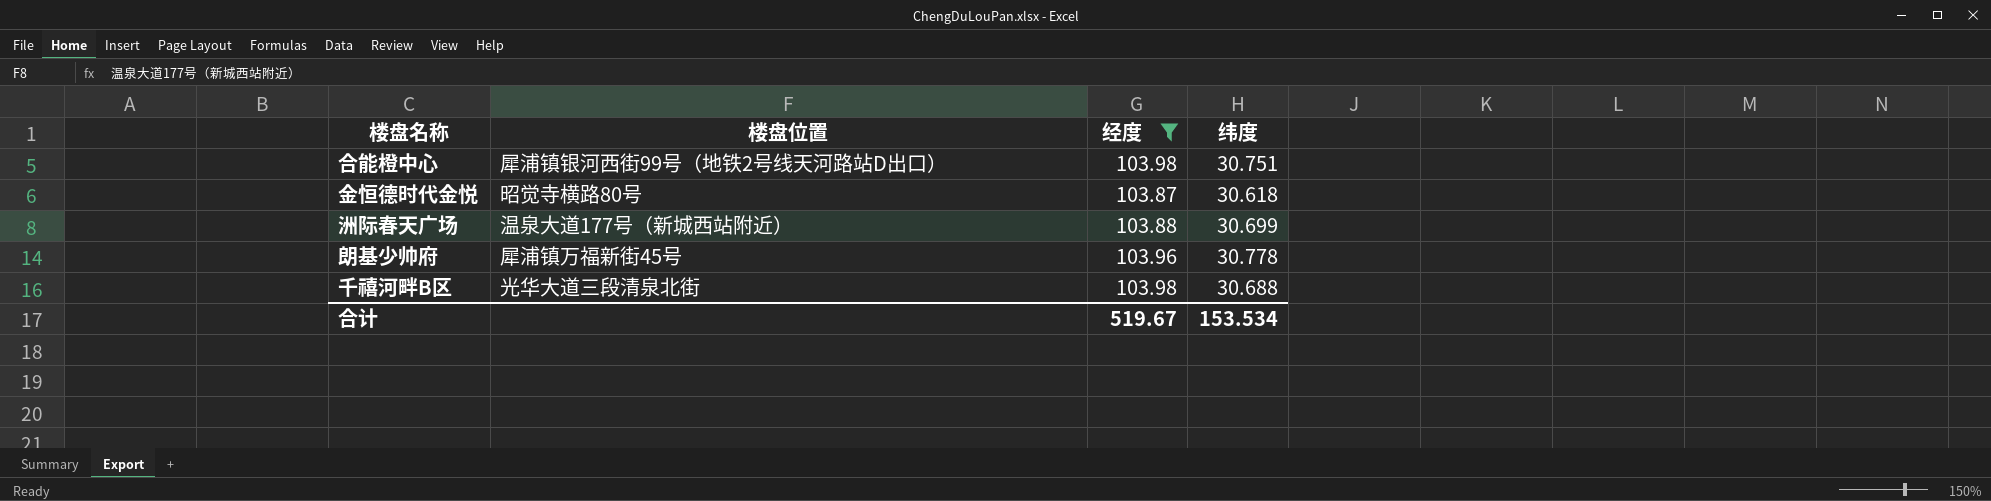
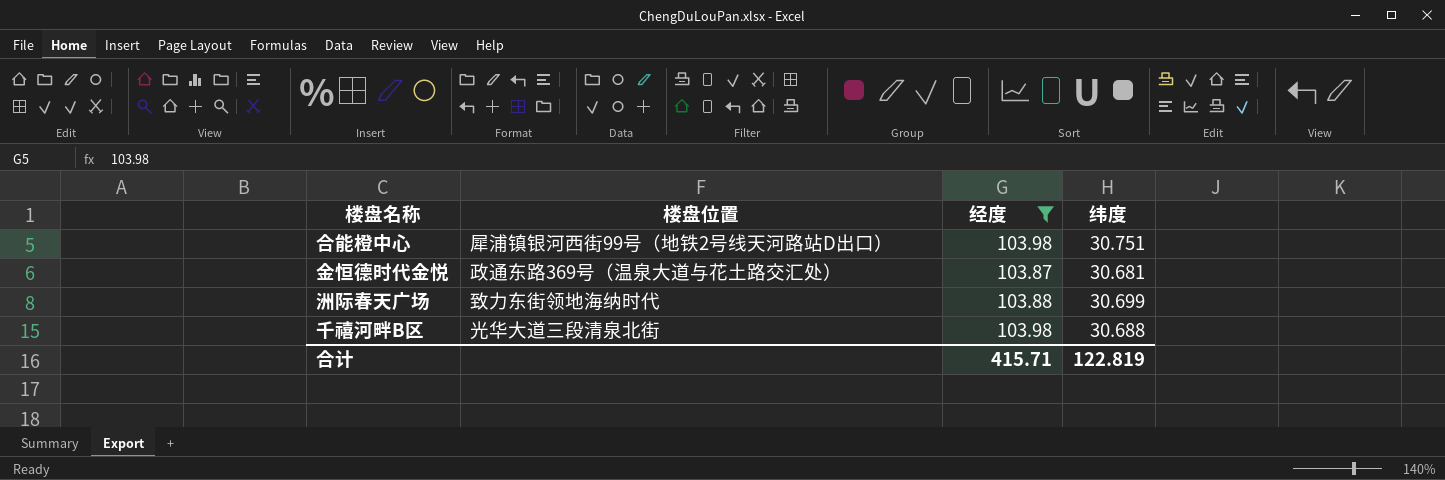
row 朗基少帅府: 犀浦镇万福新街45号 | 103.96 | 30.778 -> none
金恒德时代金悦 | 楼盘位置: 昭觉寺横路80号 -> 政通东路369号（温泉大道与花土路交汇处）
金恒德时代金悦 | 纬度: 30.618 -> 30.681
洲际春天广场 | 楼盘位置: 温泉大道177号（新城西站附近） -> 致力东街领地海纳时代
合计 | 经度: 519.67 -> 415.71
合计 | 纬度: 153.534 -> 122.819

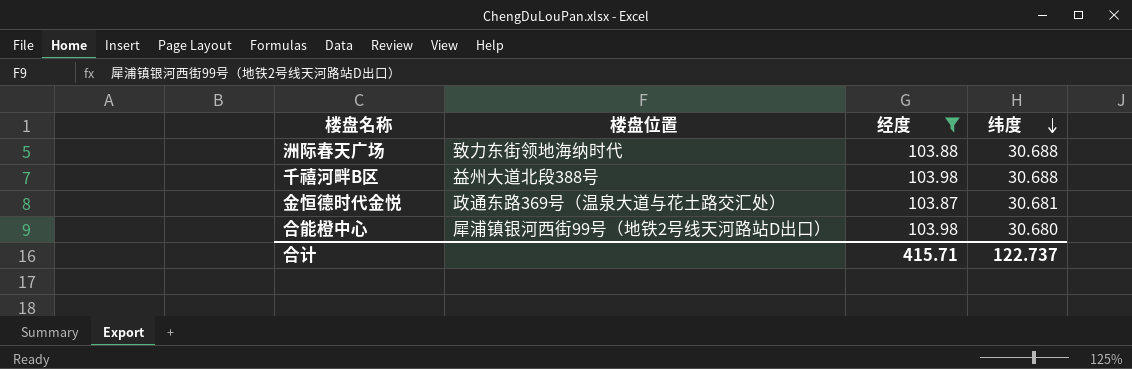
row order: none -> 纬度 descending
洲际春天广场 | 纬度: 30.699 -> 30.688
千禧河畔B区 | 楼盘位置: 光华大道三段清泉北街 -> 益州大道北段388号
合能橙中心 | 纬度: 30.751 -> 30.680
合计 | 纬度: 122.819 -> 122.737

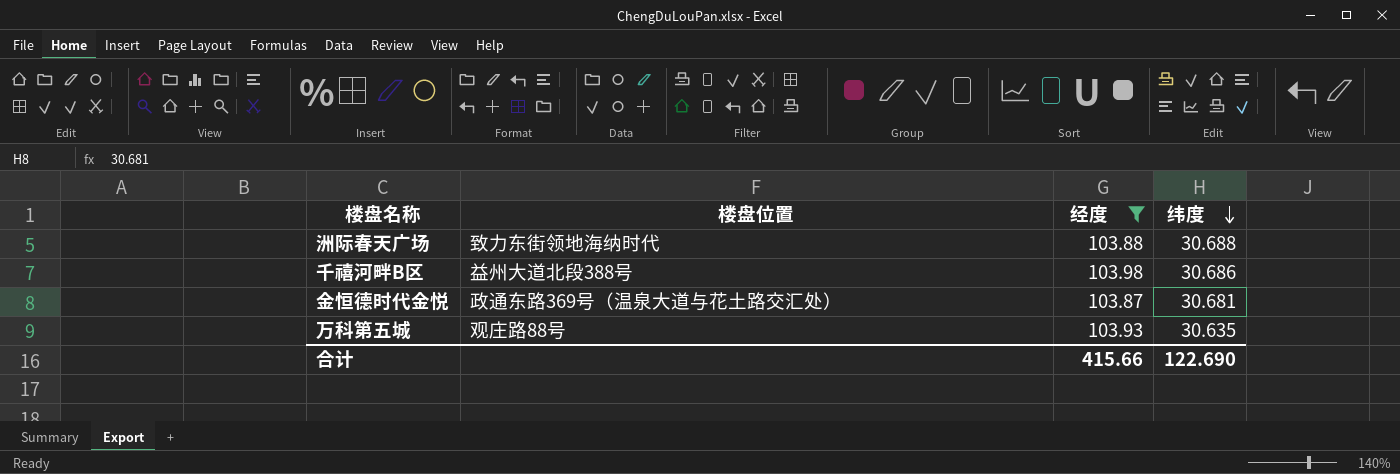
row 合能橙中心: 犀浦镇银河西街99号（地铁2号线天河路站D出口） | 103.98 | 30.680 -> none
千禧河畔B区 | 纬度: 30.688 -> 30.686
row 万科第五城: none -> 观庄路88号 | 103.93 | 30.635
合计 | 经度: 415.71 -> 415.66
合计 | 纬度: 122.737 -> 122.690

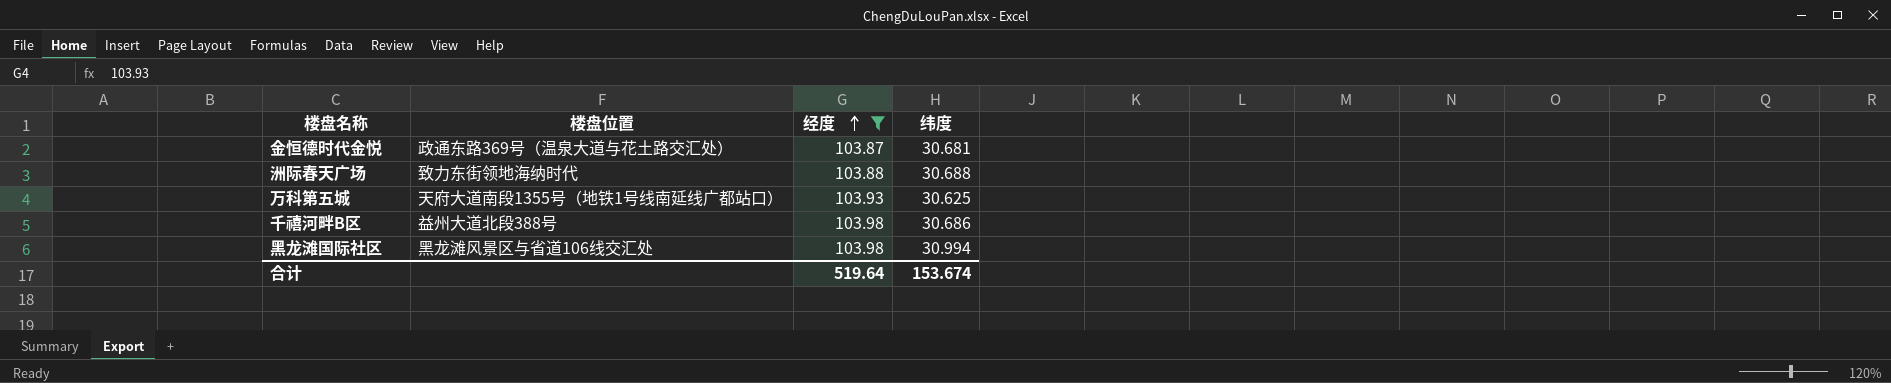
row order: 纬度 descending -> 经度 ascending
万科第五城 | 楼盘位置: 观庄路88号 -> 天府大道南段1355号（地铁1号线南延线广都站口）
万科第五城 | 纬度: 30.635 -> 30.625
row 黑龙滩国际社区: none -> 黑龙滩风景区与省道106线交汇处 | 103.98 | 30.994
合计 | 经度: 415.66 -> 519.64
合计 | 纬度: 122.690 -> 153.674

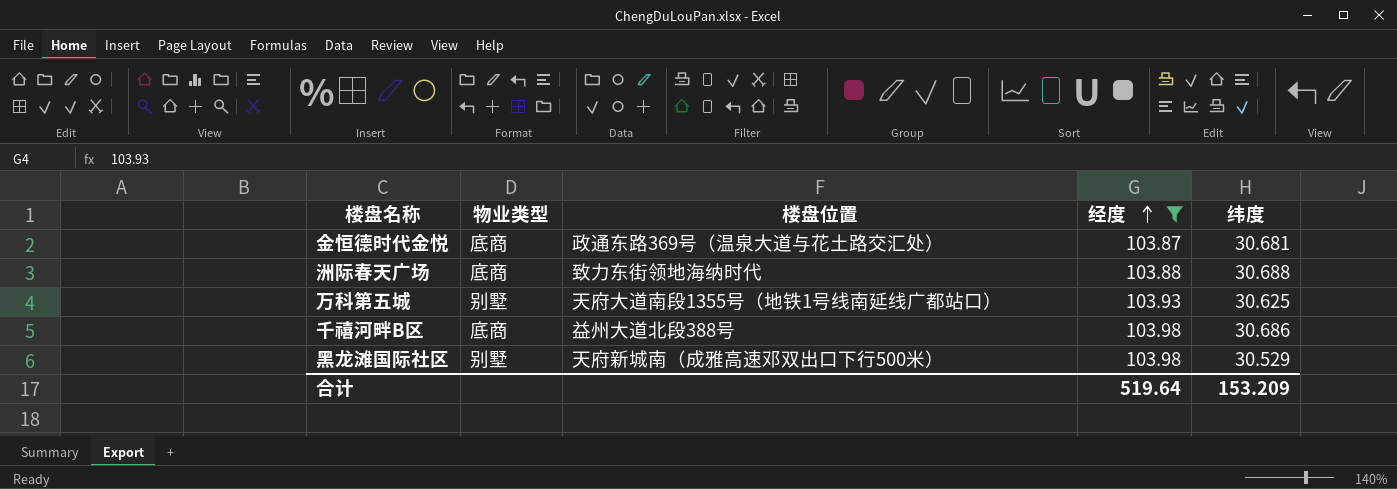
column 物业类型 | position: none -> 2
黑龙滩国际社区 | 楼盘位置: 黑龙滩风景区与省道106线交汇处 -> 天府新城南（成雅高速邓双出口下行500米）
黑龙滩国际社区 | 纬度: 30.994 -> 30.529
合计 | 纬度: 153.674 -> 153.209

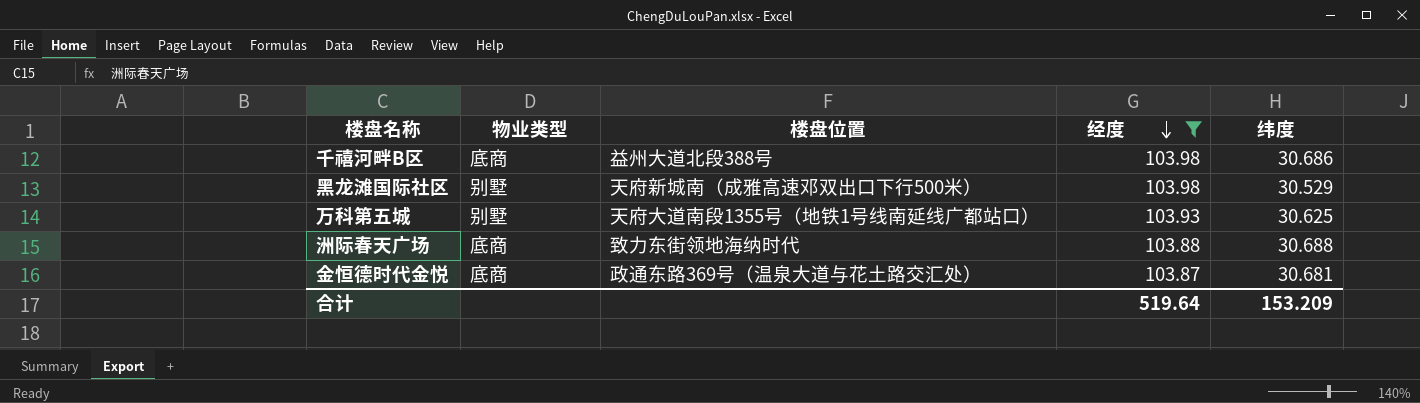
row order: 经度 ascending -> 经度 descending

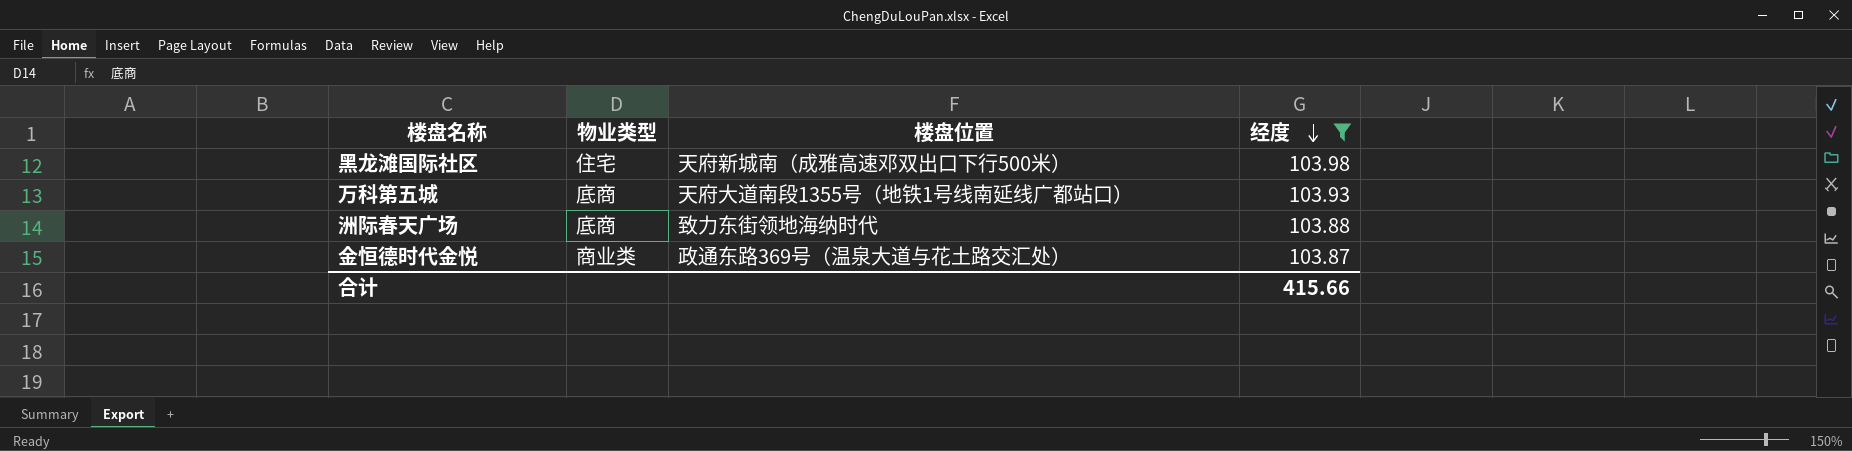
column 纬度 | position: 5 -> none
row 千禧河畔B区: 底商 | 益州大道北段388号 | 103.98 | 30.686 -> none
黑龙滩国际社区 | 物业类型: 别墅 -> 住宅
万科第五城 | 物业类型: 别墅 -> 底商
金恒德时代金悦 | 物业类型: 底商 -> 商业类
合计 | 经度: 519.64 -> 415.66

